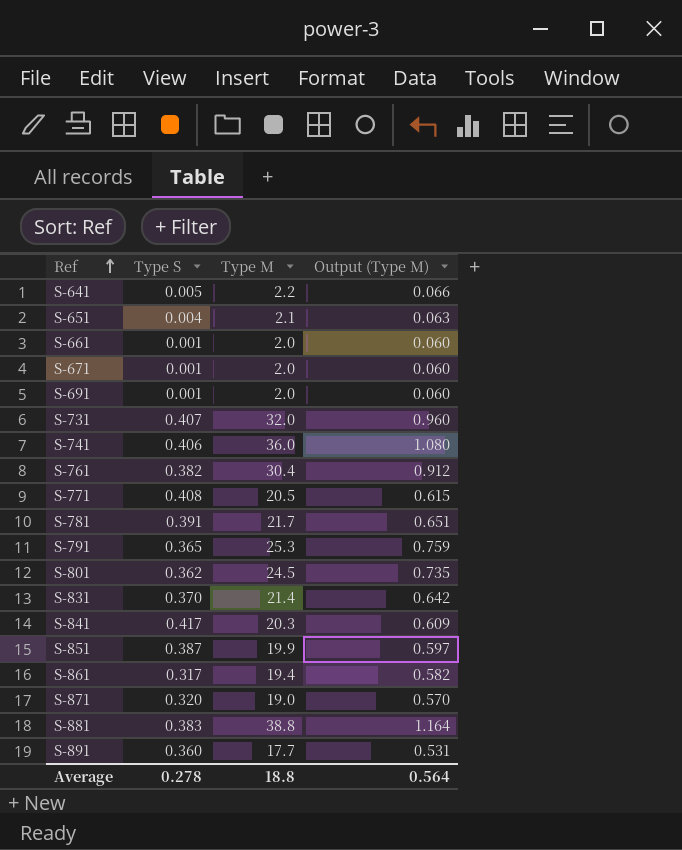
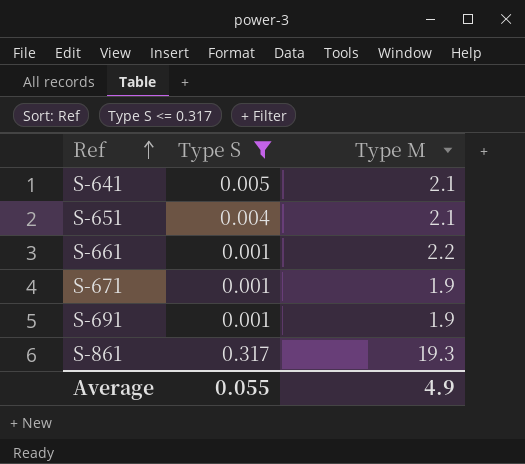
filter: none -> Type S <= 0.317
column Output (Type M) | formula: [Type M] * 0.03 -> none
S-641 | Type M: 2.2 -> 2.1
S-661 | Type M: 2.0 -> 2.2
S-671 | Type M: 2.0 -> 1.9
S-691 | Type M: 2.0 -> 1.9
S-861 | Type M: 19.4 -> 19.3
Average | Type S: 0.278 -> 0.055
Average | Type M: 18.8 -> 4.9

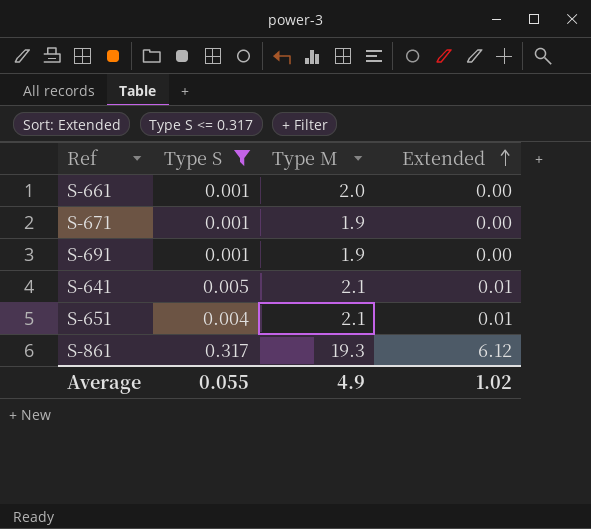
row order: Ref ascending -> Extended ascending
column Extended | formula: none -> [Type S] * [Type M]
S-661 | Type M: 2.2 -> 2.0

